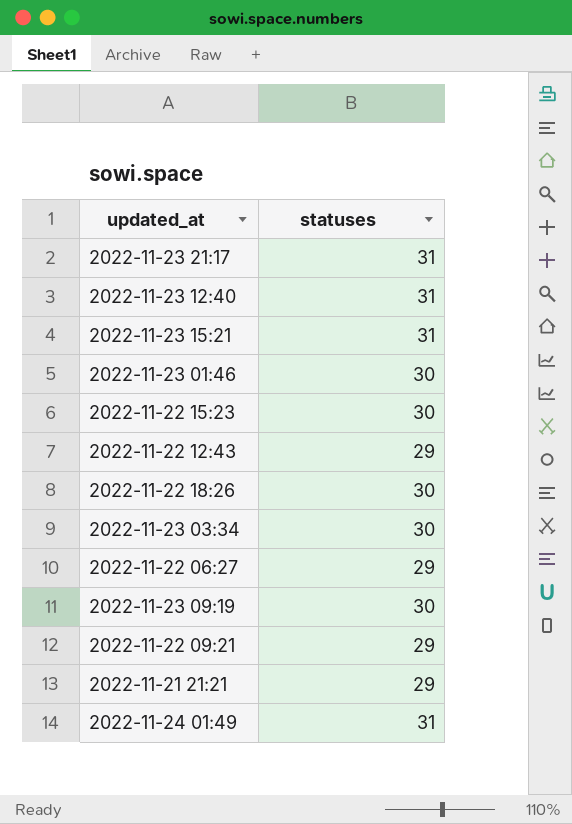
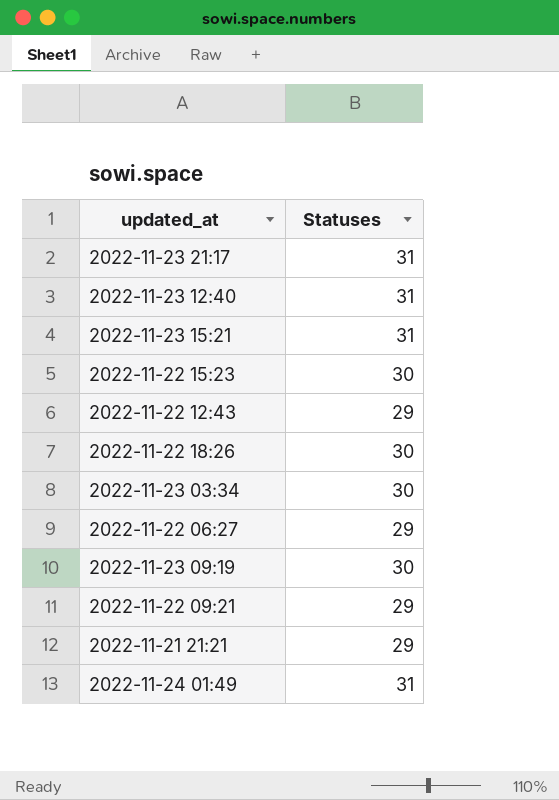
column name: statuses -> Statuses
row 2022-11-23 01:46: 30 -> none

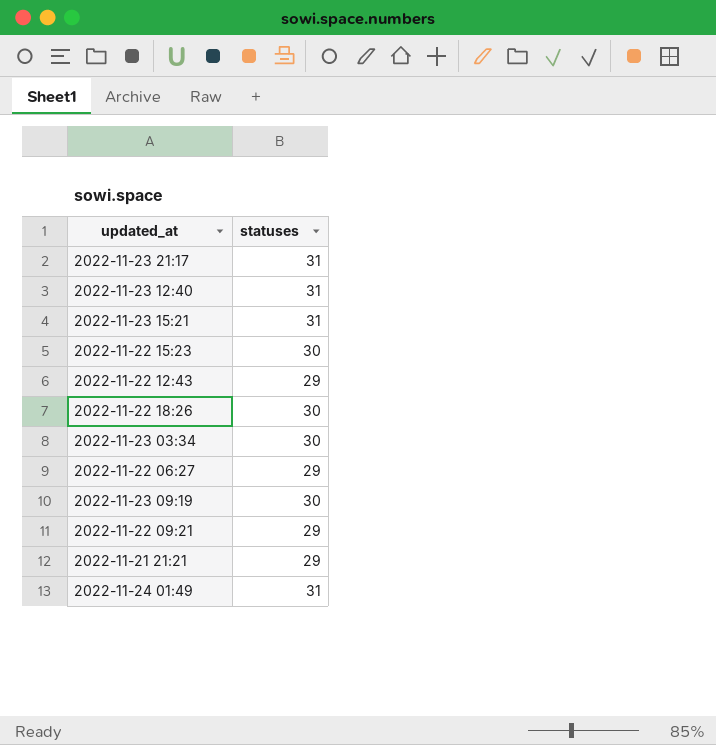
column name: Statuses -> statuses

